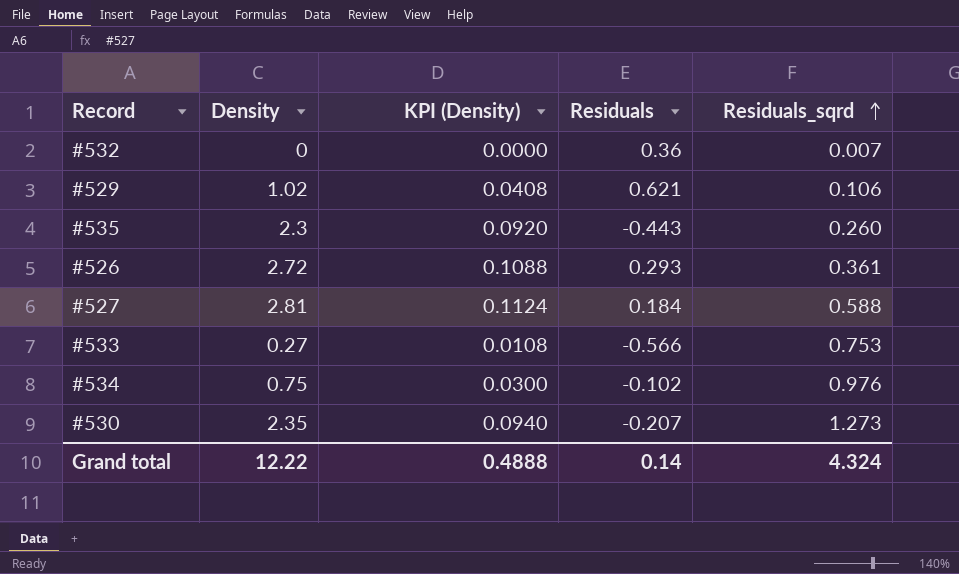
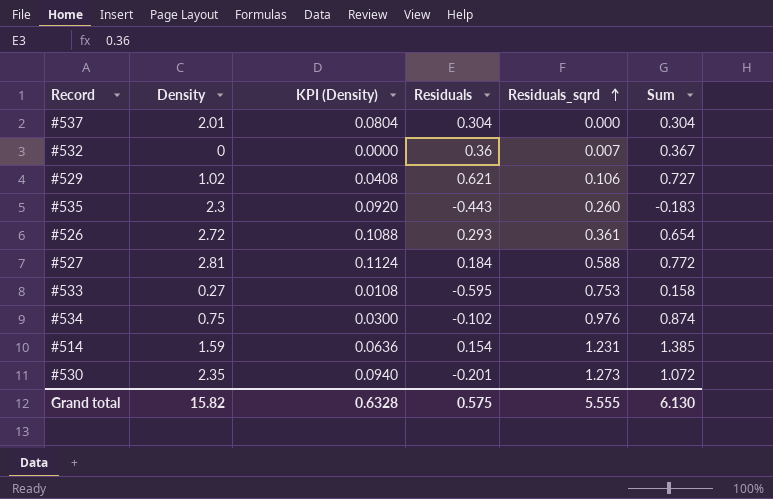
column Sum | formula: none -> [Residuals] + [Residuals_sqrd]
row #537: none -> 2.01 | 0.0804 | 0.304 | 0.000 | 0.304
#533 | Residuals: -0.566 -> -0.595
row #514: none -> 1.59 | 0.0636 | 0.154 | 1.231 | 1.385
#530 | Residuals: -0.207 -> -0.201
Grand total | Density: 12.22 -> 15.82
Grand total | KPI (Density): 0.4888 -> 0.6328
Grand total | Residuals: 0.14 -> 0.575
Grand total | Residuals_sqrd: 4.324 -> 5.555

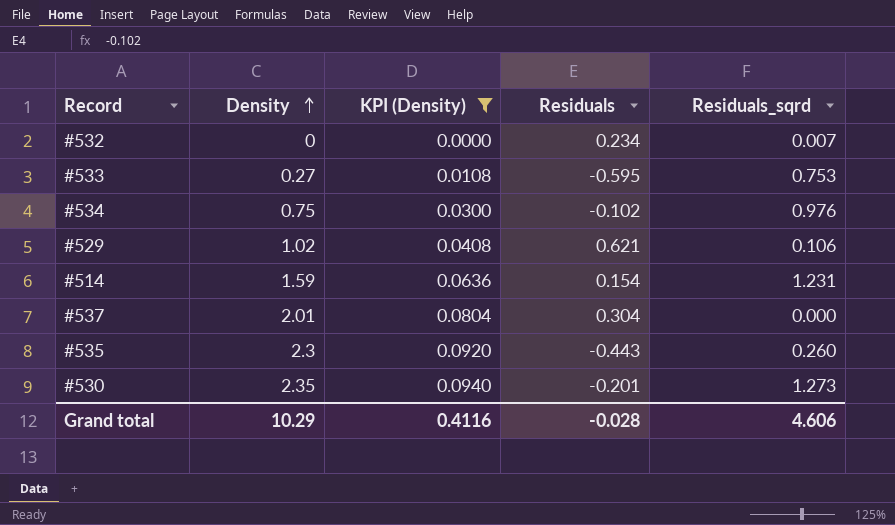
filter: none -> KPI (Density) <= 0.0940
row order: Residuals_sqrd ascending -> Density ascending
column Sum | formula: [Residuals] + [Residuals_sqrd] -> none
#532 | Residuals: 0.36 -> 0.234
Grand total | Density: 15.82 -> 10.29
Grand total | KPI (Density): 0.6328 -> 0.4116
Grand total | Residuals: 0.575 -> -0.028
Grand total | Residuals_sqrd: 5.555 -> 4.606

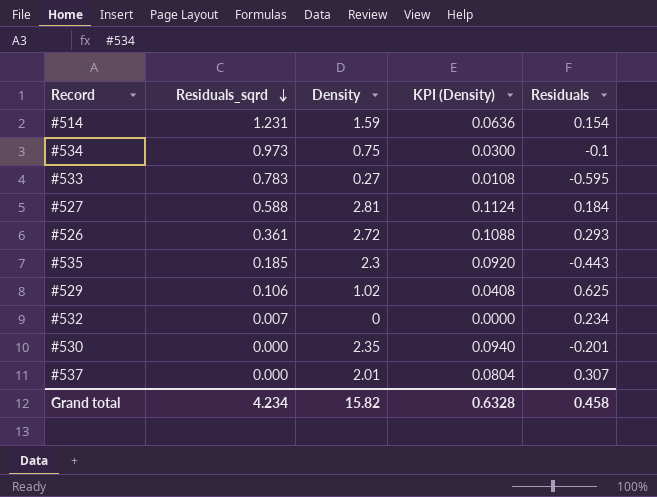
filter: KPI (Density) <= 0.0940 -> none
row order: Density ascending -> Residuals_sqrd descending
column Residuals_sqrd | position: 5 -> 2
#534 | Residuals_sqrd: 0.976 -> 0.973
#534 | Residuals: -0.102 -> -0.1
#533 | Residuals_sqrd: 0.753 -> 0.783
#535 | Residuals_sqrd: 0.260 -> 0.185
#529 | Residuals: 0.621 -> 0.625
#530 | Residuals_sqrd: 1.273 -> 0.000
#537 | Residuals: 0.304 -> 0.307
Grand total | Residuals_sqrd: 4.606 -> 4.234
Grand total | Density: 10.29 -> 15.82
Grand total | KPI (Density): 0.4116 -> 0.6328
Grand total | Residuals: -0.028 -> 0.458

